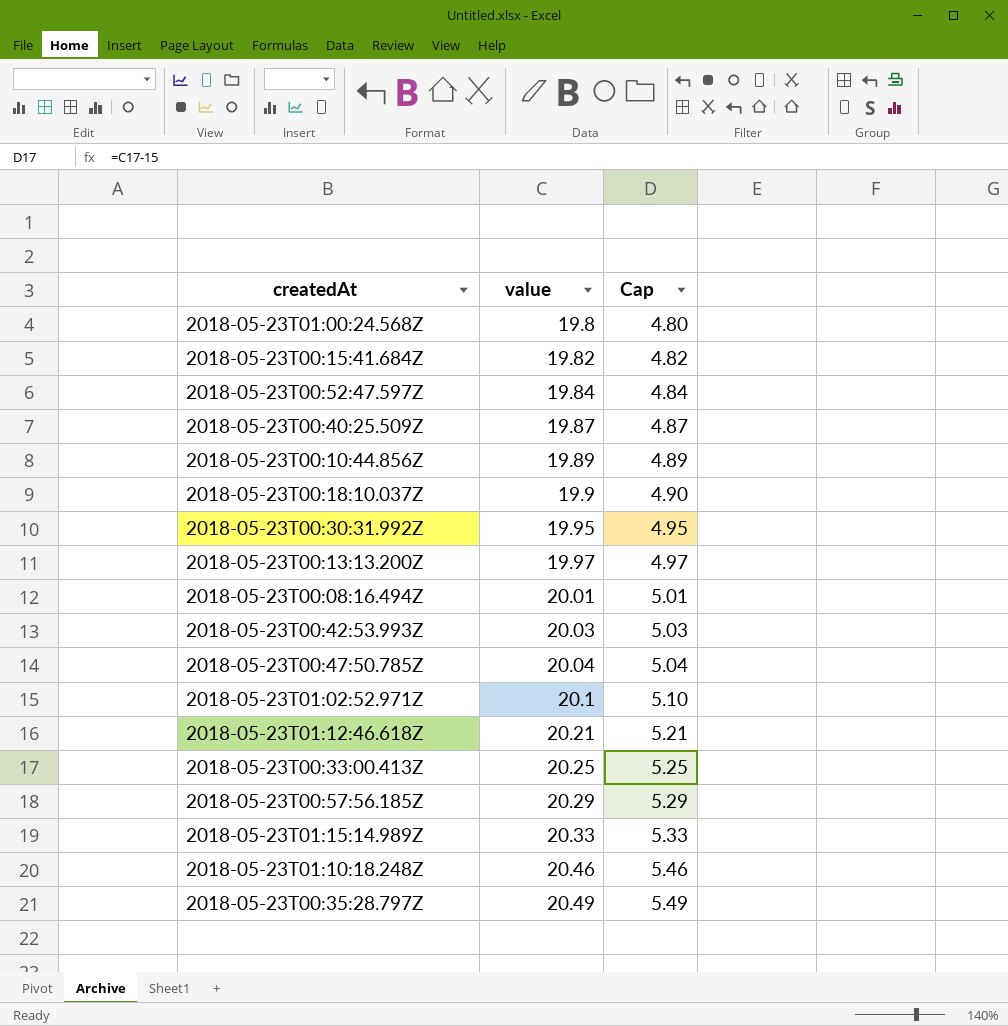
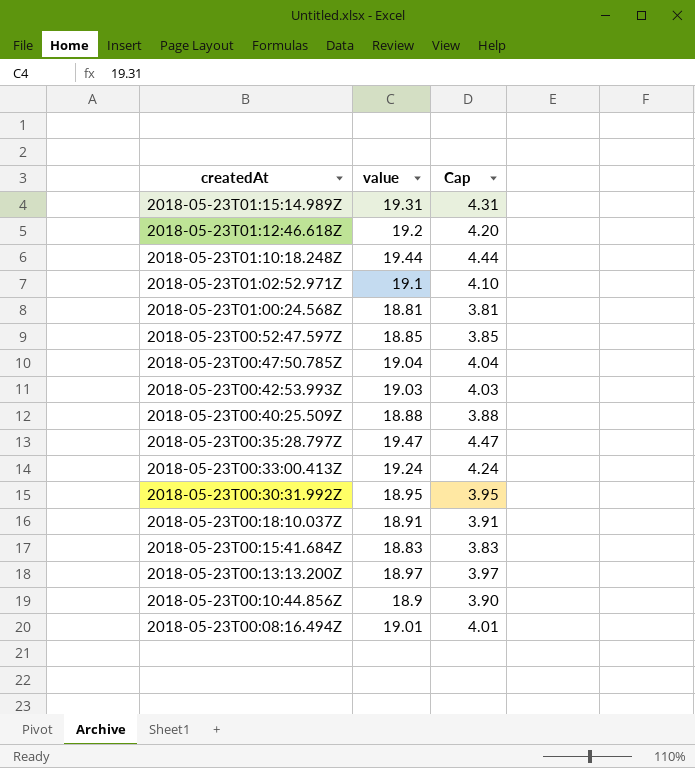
row order: value ascending -> createdAt descending
row 2018-05-23T00:57:56.185Z: 20.29 | 5.29 -> none
2018-05-23T01:15:14.989Z | value: 20.33 -> 19.31
2018-05-23T01:15:14.989Z | Cap: 5.33 -> 4.31
2018-05-23T01:12:46.618Z | value: 20.21 -> 19.2
2018-05-23T01:12:46.618Z | Cap: 5.21 -> 4.20
2018-05-23T01:10:18.248Z | value: 20.46 -> 19.44
2018-05-23T01:10:18.248Z | Cap: 5.46 -> 4.44
2018-05-23T01:02:52.971Z | value: 20.1 -> 19.1
2018-05-23T01:02:52.971Z | Cap: 5.10 -> 4.10
2018-05-23T01:00:24.568Z | value: 19.8 -> 18.81
2018-05-23T01:00:24.568Z | Cap: 4.80 -> 3.81
2018-05-23T00:52:47.597Z | value: 19.84 -> 18.85
2018-05-23T00:52:47.597Z | Cap: 4.84 -> 3.85
2018-05-23T00:47:50.785Z | value: 20.04 -> 19.04
2018-05-23T00:47:50.785Z | Cap: 5.04 -> 4.04
2018-05-23T00:42:53.993Z | value: 20.03 -> 19.03
2018-05-23T00:42:53.993Z | Cap: 5.03 -> 4.03
2018-05-23T00:40:25.509Z | value: 19.87 -> 18.88
2018-05-23T00:40:25.509Z | Cap: 4.87 -> 3.88
2018-05-23T00:35:28.797Z | value: 20.49 -> 19.47
2018-05-23T00:35:28.797Z | Cap: 5.49 -> 4.47
2018-05-23T00:33:00.413Z | value: 20.25 -> 19.24
2018-05-23T00:33:00.413Z | Cap: 5.25 -> 4.24
2018-05-23T00:30:31.992Z | value: 19.95 -> 18.95
2018-05-23T00:30:31.992Z | Cap: 4.95 -> 3.95
2018-05-23T00:18:10.037Z | value: 19.9 -> 18.91
2018-05-23T00:18:10.037Z | Cap: 4.90 -> 3.91
2018-05-23T00:15:41.684Z | value: 19.82 -> 18.83
2018-05-23T00:15:41.684Z | Cap: 4.82 -> 3.83
2018-05-23T00:13:13.200Z | value: 19.97 -> 18.97
2018-05-23T00:13:13.200Z | Cap: 4.97 -> 3.97
2018-05-23T00:10:44.856Z | value: 19.89 -> 18.9
2018-05-23T00:10:44.856Z | Cap: 4.89 -> 3.90
2018-05-23T00:08:16.494Z | value: 20.01 -> 19.01
2018-05-23T00:08:16.494Z | Cap: 5.01 -> 4.01

